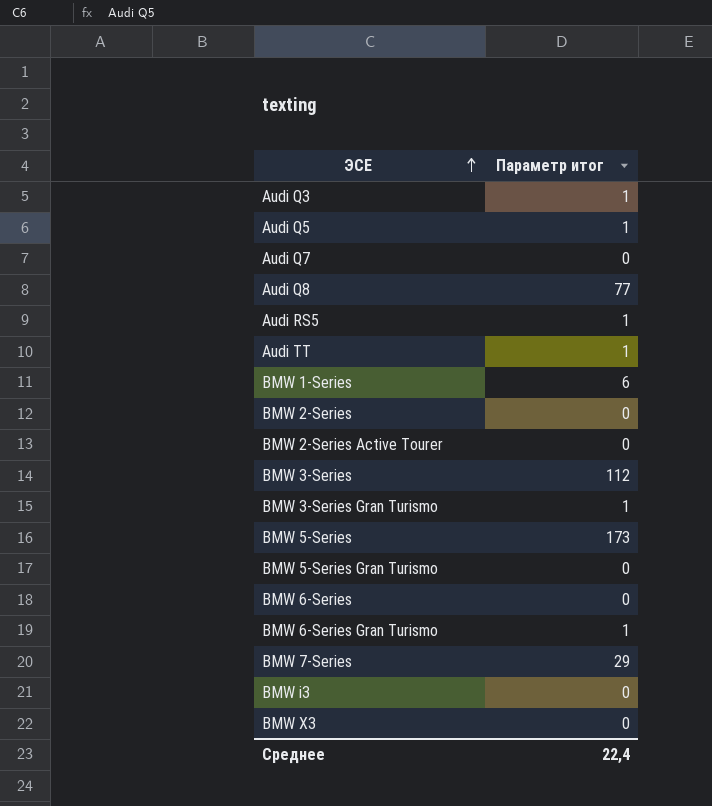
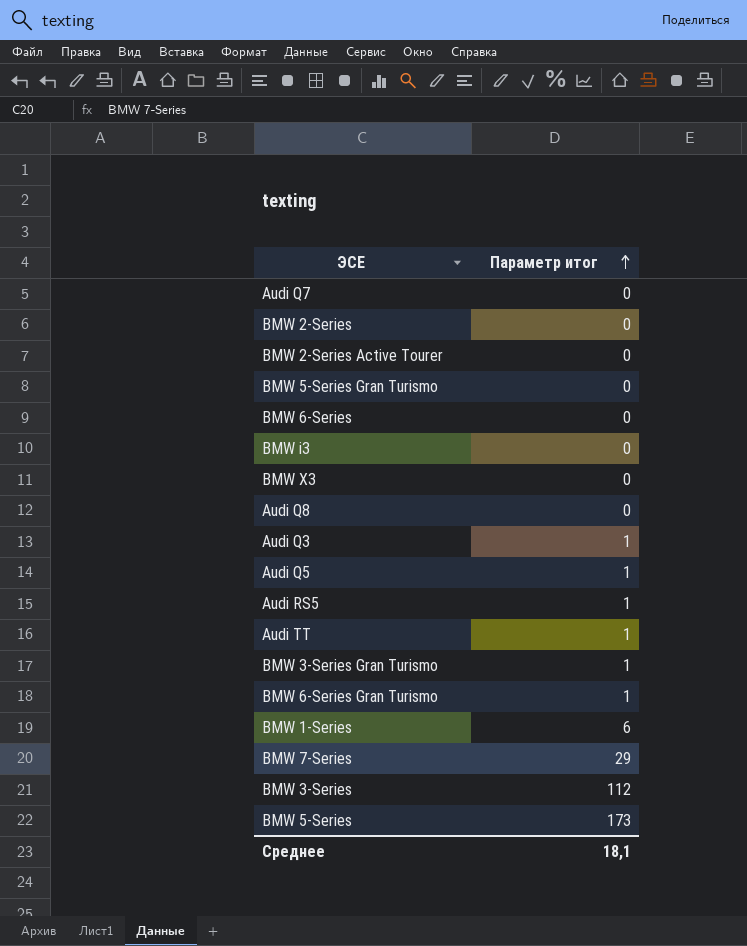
row order: ЭСЕ ascending -> Параметр итог ascending
Audi Q8 | Параметр итог: 77 -> 0
Среднее | Параметр итог: 22,4 -> 18,1

